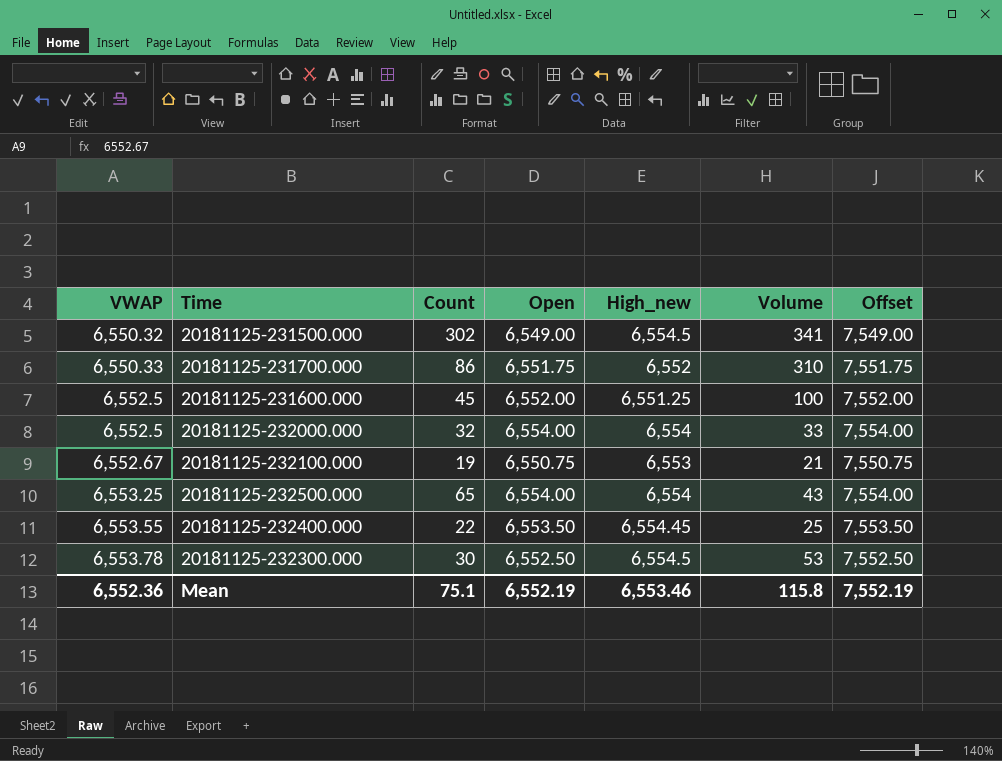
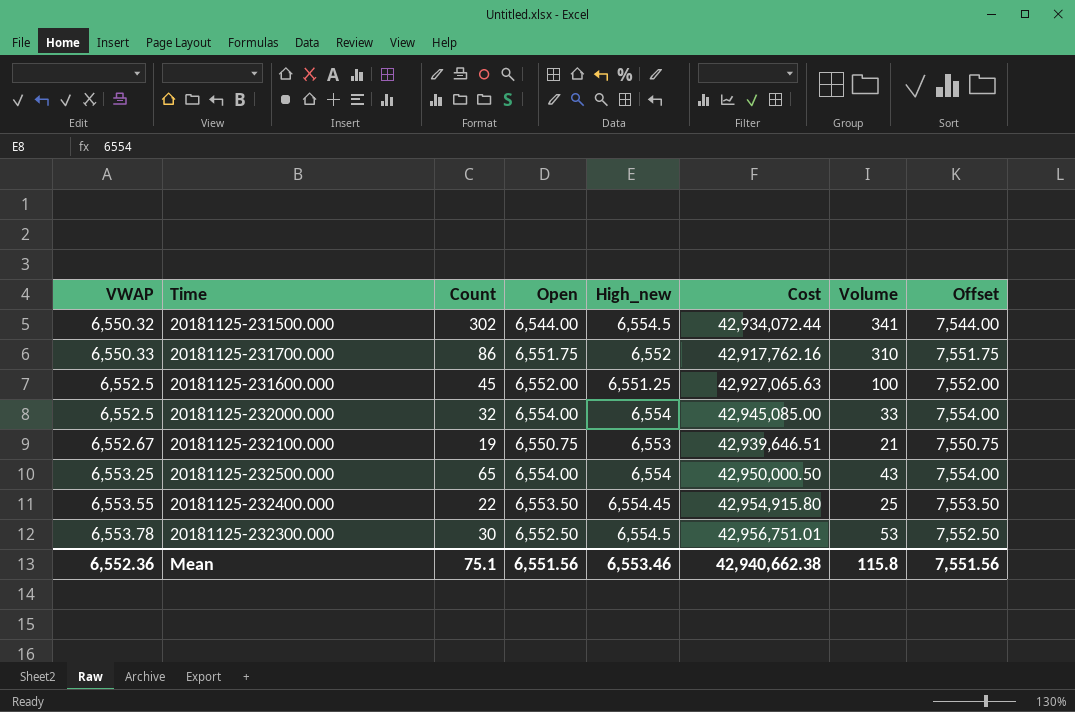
column Cost | formula: none -> [VWAP] * [High_new]
20181125-231500.000 | Open: 6,549.00 -> 6,544.00
20181125-231500.000 | Offset: 7,549.00 -> 7,544.00
Mean | Open: 6,552.19 -> 6,551.56
Mean | Offset: 7,552.19 -> 7,551.56

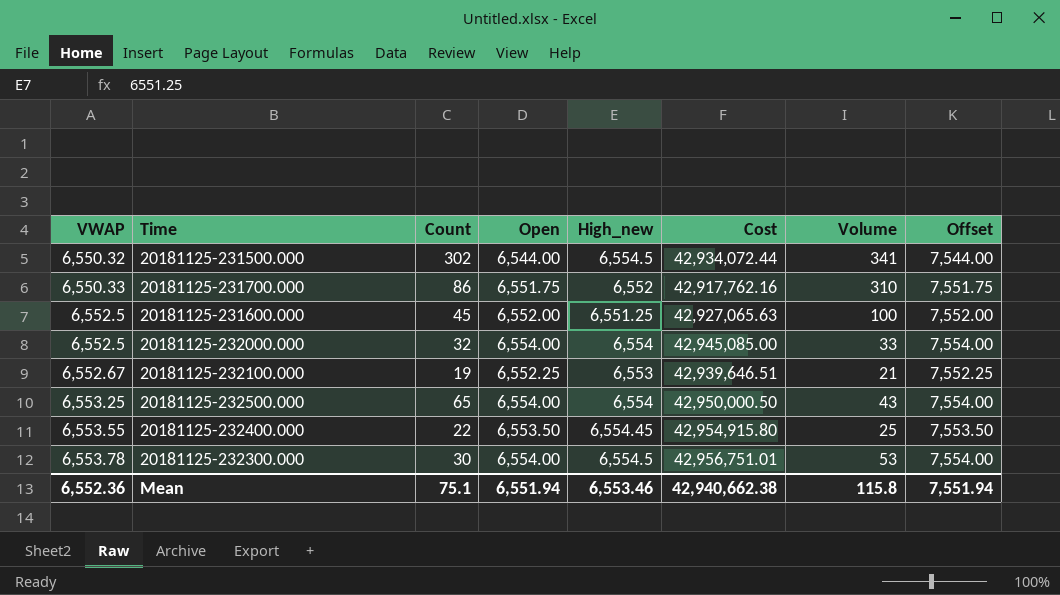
20181125-232100.000 | Open: 6,550.75 -> 6,552.25
20181125-232100.000 | Offset: 7,550.75 -> 7,552.25
20181125-232300.000 | Open: 6,552.50 -> 6,554.00
20181125-232300.000 | Offset: 7,552.50 -> 7,554.00
Mean | Open: 6,551.56 -> 6,551.94
Mean | Offset: 7,551.56 -> 7,551.94

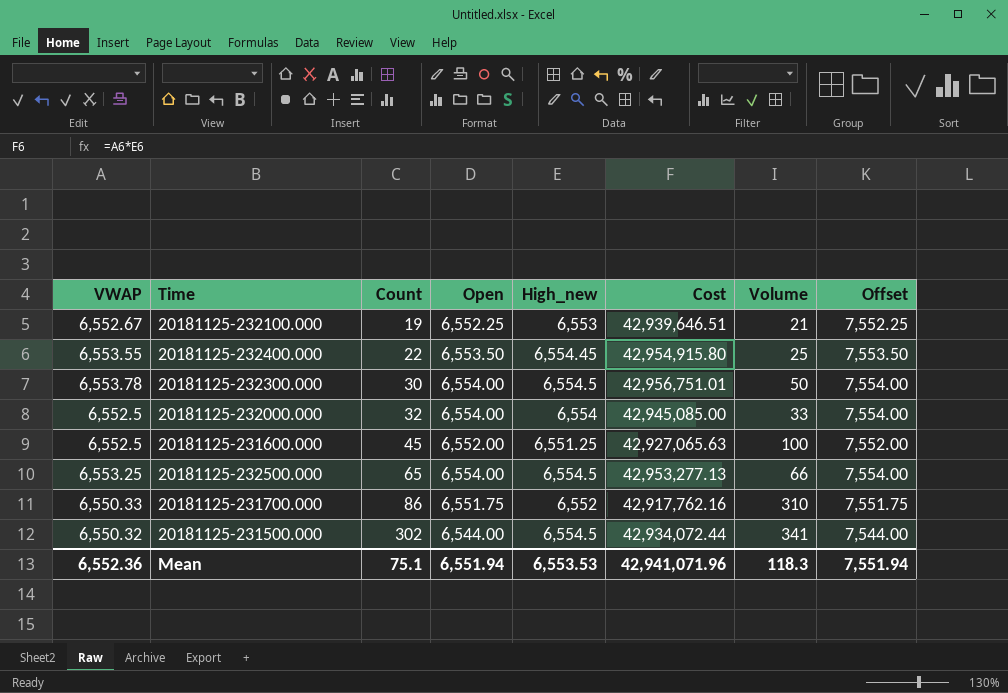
row order: VWAP ascending -> Count ascending
20181125-232300.000 | Volume: 53 -> 50
20181125-232500.000 | High_new: 6,554 -> 6,554.5
20181125-232500.000 | Cost: 42,950,000.50 -> 42,953,277.13
20181125-232500.000 | Volume: 43 -> 66
Mean | High_new: 6,553.46 -> 6,553.53
Mean | Cost: 42,940,662.38 -> 42,941,071.96
Mean | Volume: 115.8 -> 118.3

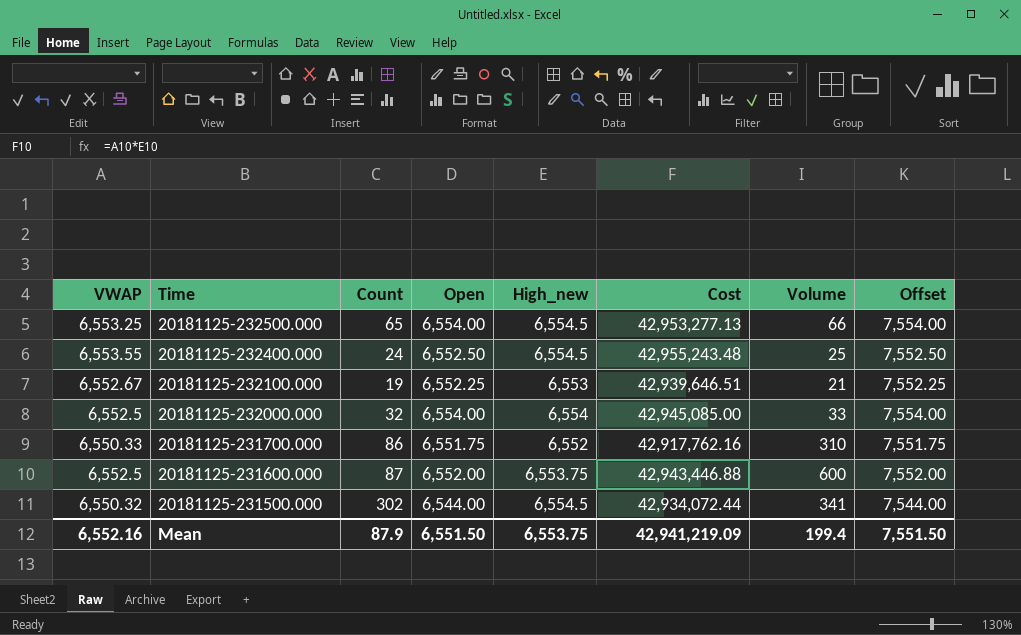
row order: Count ascending -> Time descending
row 20181125-232300.000: 6,553.78 | 30 | 6,554.00 | 6,554.5 | 42,956,751.01 | 50 | 7,554.00 -> none
20181125-232400.000 | Count: 22 -> 24
20181125-232400.000 | Open: 6,553.50 -> 6,552.50
20181125-232400.000 | High_new: 6,554.45 -> 6,554.5
20181125-232400.000 | Cost: 42,954,915.80 -> 42,955,243.48
20181125-232400.000 | Offset: 7,553.50 -> 7,552.50
20181125-231600.000 | Count: 45 -> 87
20181125-231600.000 | High_new: 6,551.25 -> 6,553.75
20181125-231600.000 | Cost: 42,927,065.63 -> 42,943,446.88
20181125-231600.000 | Volume: 100 -> 600
Mean | VWAP: 6,552.36 -> 6,552.16
Mean | Count: 75.1 -> 87.9
Mean | Open: 6,551.94 -> 6,551.50
Mean | High_new: 6,553.53 -> 6,553.75
Mean | Cost: 42,941,071.96 -> 42,941,219.09
Mean | Volume: 118.3 -> 199.4
Mean | Offset: 7,551.94 -> 7,551.50

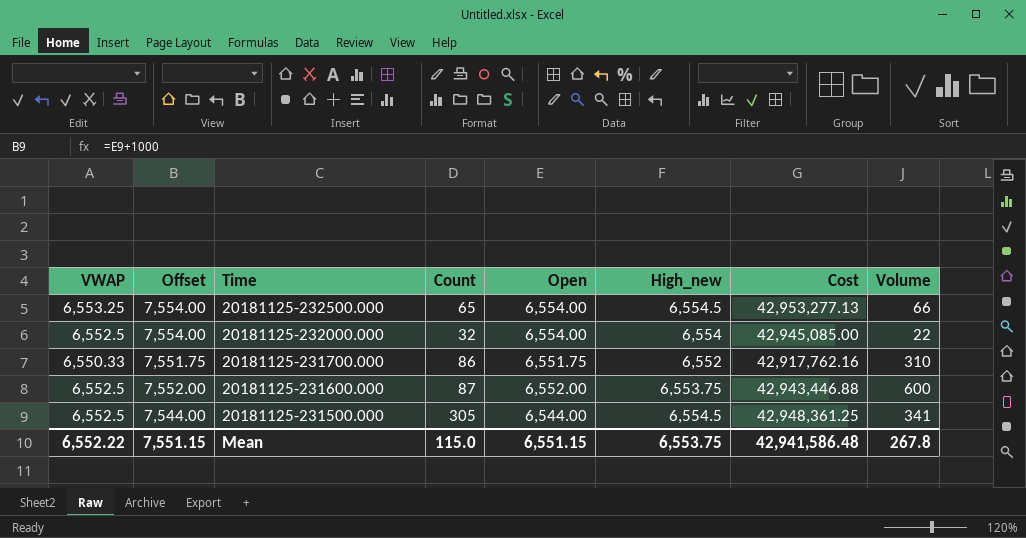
column Offset | position: 8 -> 2
row 20181125-232400.000: 6,553.55 | 24 | 6,552.50 | 6,554.5 | 42,955,243.48 | 25 | 7,552.50 -> none
row 20181125-232100.000: 6,552.67 | 19 | 6,552.25 | 6,553 | 42,939,646.51 | 21 | 7,552.25 -> none
20181125-232000.000 | Volume: 33 -> 22
20181125-231500.000 | VWAP: 6,550.32 -> 6,552.5
20181125-231500.000 | Count: 302 -> 305
20181125-231500.000 | Cost: 42,934,072.44 -> 42,948,361.25
Mean | VWAP: 6,552.16 -> 6,552.22
Mean | Offset: 7,551.50 -> 7,551.15
Mean | Count: 87.9 -> 115.0
Mean | Open: 6,551.50 -> 6,551.15
Mean | Cost: 42,941,219.09 -> 42,941,586.48
Mean | Volume: 199.4 -> 267.8

